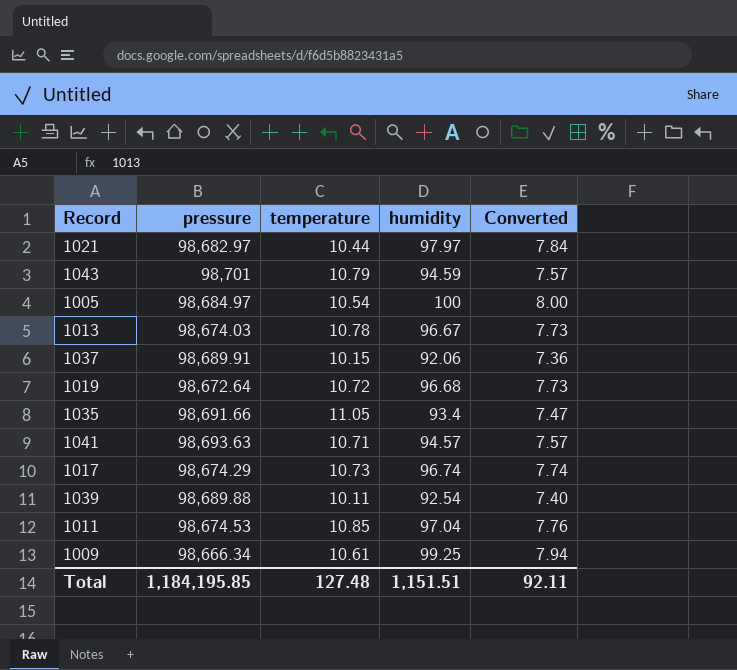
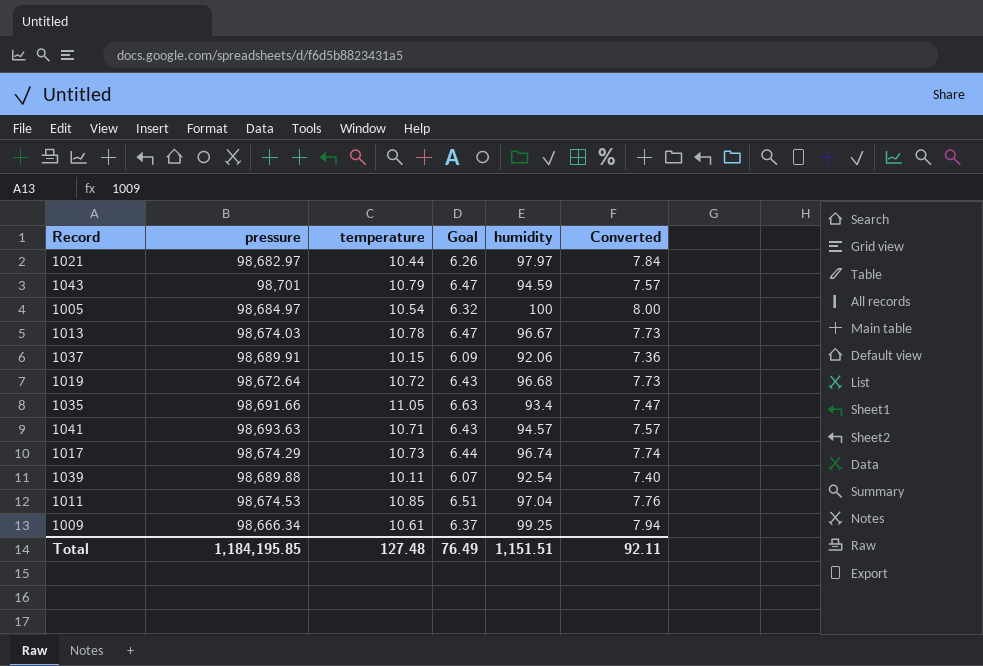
column Goal | formula: none -> [temperature] * 0.6

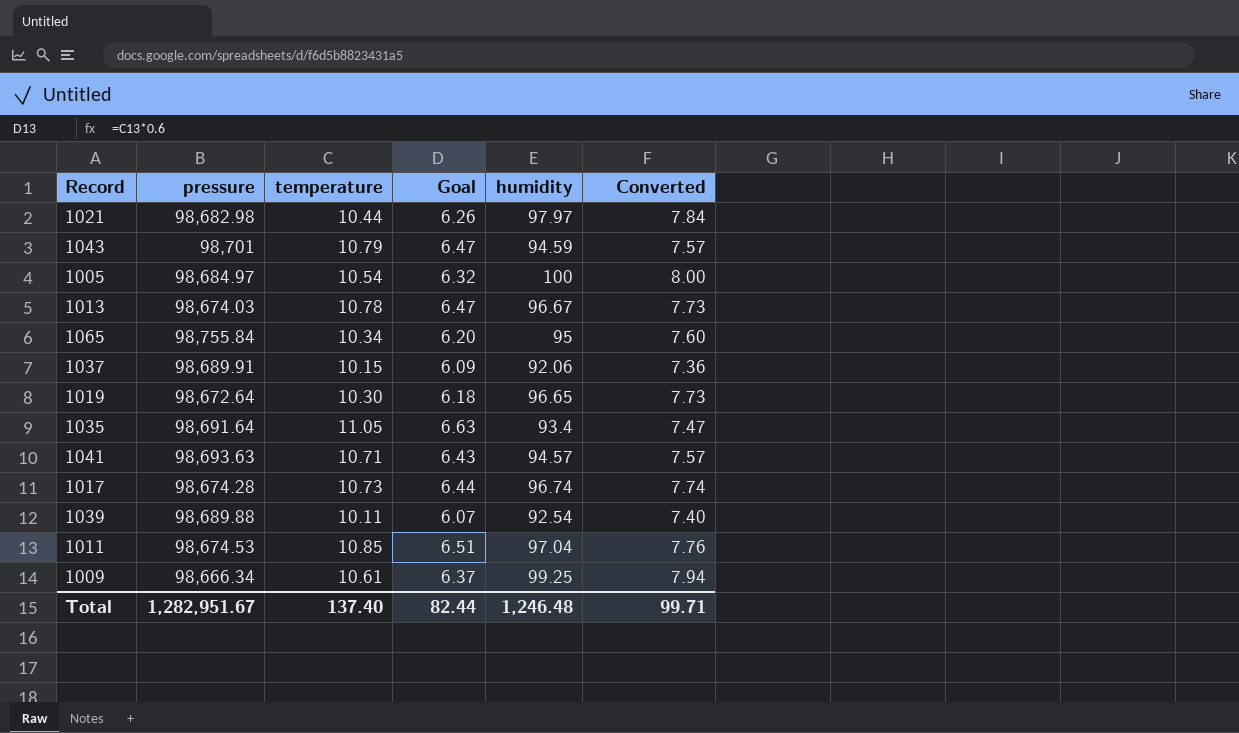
1021 | pressure: 98,682.97 -> 98,682.98
row 1065: none -> 98,755.84 | 10.34 | 6.20 | 95 | 7.60
1019 | temperature: 10.72 -> 10.30
1019 | Goal: 6.43 -> 6.18
1019 | humidity: 96.68 -> 96.65
1035 | pressure: 98,691.66 -> 98,691.64
1017 | pressure: 98,674.29 -> 98,674.28
Total | pressure: 1,184,195.85 -> 1,282,951.67
Total | temperature: 127.48 -> 137.40
Total | Goal: 76.49 -> 82.44
Total | humidity: 1,151.51 -> 1,246.48
Total | Converted: 92.11 -> 99.71

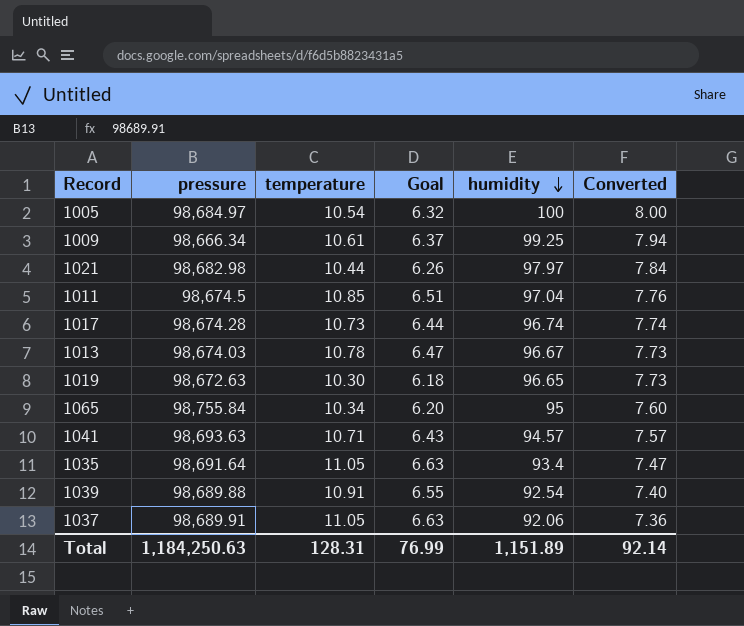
row order: none -> humidity descending
row 1043: 98,701 | 10.79 | 6.47 | 94.59 | 7.57 -> none
1011 | pressure: 98,674.53 -> 98,674.5
1019 | pressure: 98,672.64 -> 98,672.63
1039 | temperature: 10.11 -> 10.91
1039 | Goal: 6.07 -> 6.55
1037 | temperature: 10.15 -> 11.05
1037 | Goal: 6.09 -> 6.63
Total | pressure: 1,282,951.67 -> 1,184,250.63
Total | temperature: 137.40 -> 128.31
Total | Goal: 82.44 -> 76.99
Total | humidity: 1,246.48 -> 1,151.89
Total | Converted: 99.71 -> 92.14

